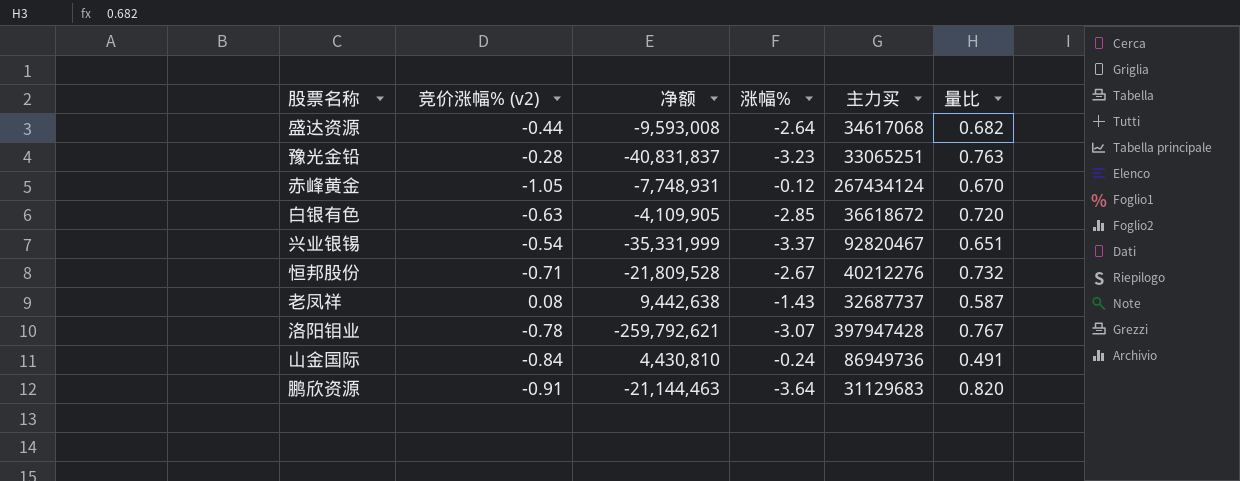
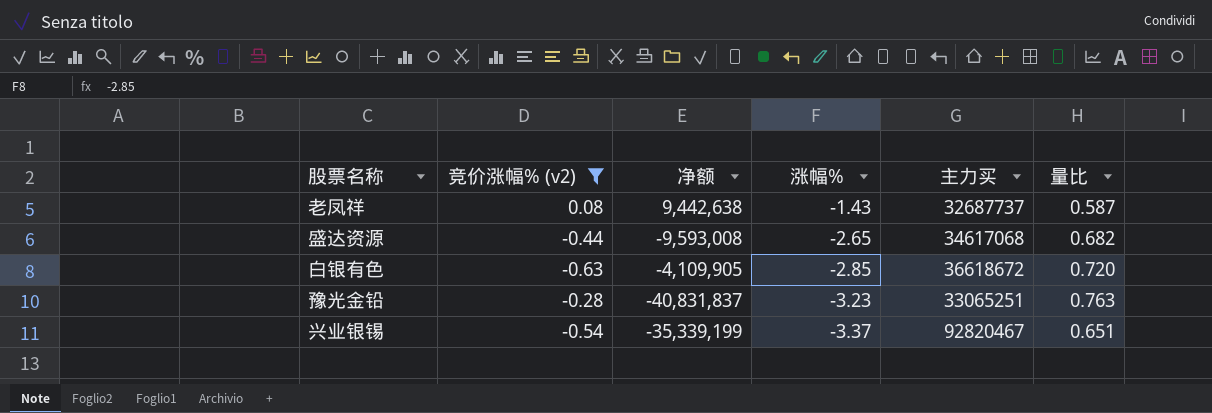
filter: none -> 竞价涨幅% (v2) >= -0.63
row order: none -> 涨幅% descending
盛达资源 | 涨幅%: -2.64 -> -2.65
兴业银锡 | 净额: -35,331,999 -> -35,339,199

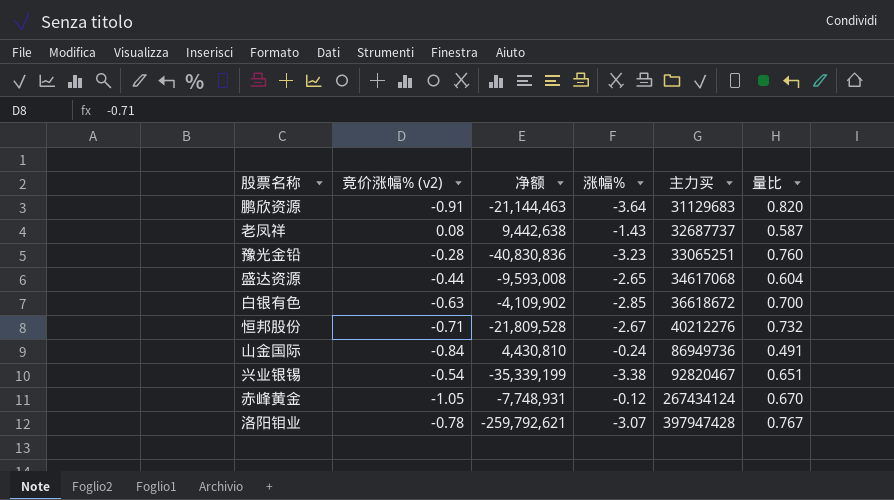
filter: 竞价涨幅% (v2) >= -0.63 -> none
row order: 涨幅% descending -> 主力买 ascending
豫光金铅 | 净额: -40,831,837 -> -40,830,836
豫光金铅 | 量比: 0.763 -> 0.760
盛达资源 | 量比: 0.682 -> 0.604
白银有色 | 净额: -4,109,905 -> -4,109,902
白银有色 | 量比: 0.720 -> 0.700
兴业银锡 | 涨幅%: -3.37 -> -3.38

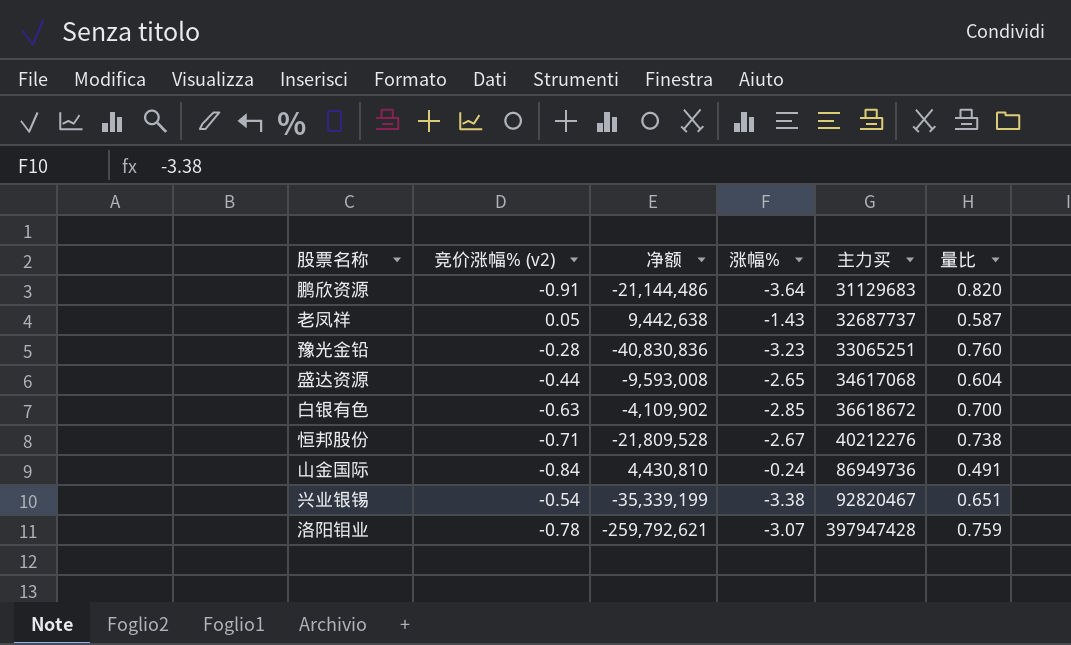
row 赤峰黄金: -1.05 | -7,748,931 | -0.12 | 267434124 | 0.670 -> none
鹏欣资源 | 净额: -21,144,463 -> -21,144,486
老凤祥 | 竞价涨幅% (v2): 0.08 -> 0.05
恒邦股份 | 量比: 0.732 -> 0.738
洛阳钼业 | 量比: 0.767 -> 0.759

